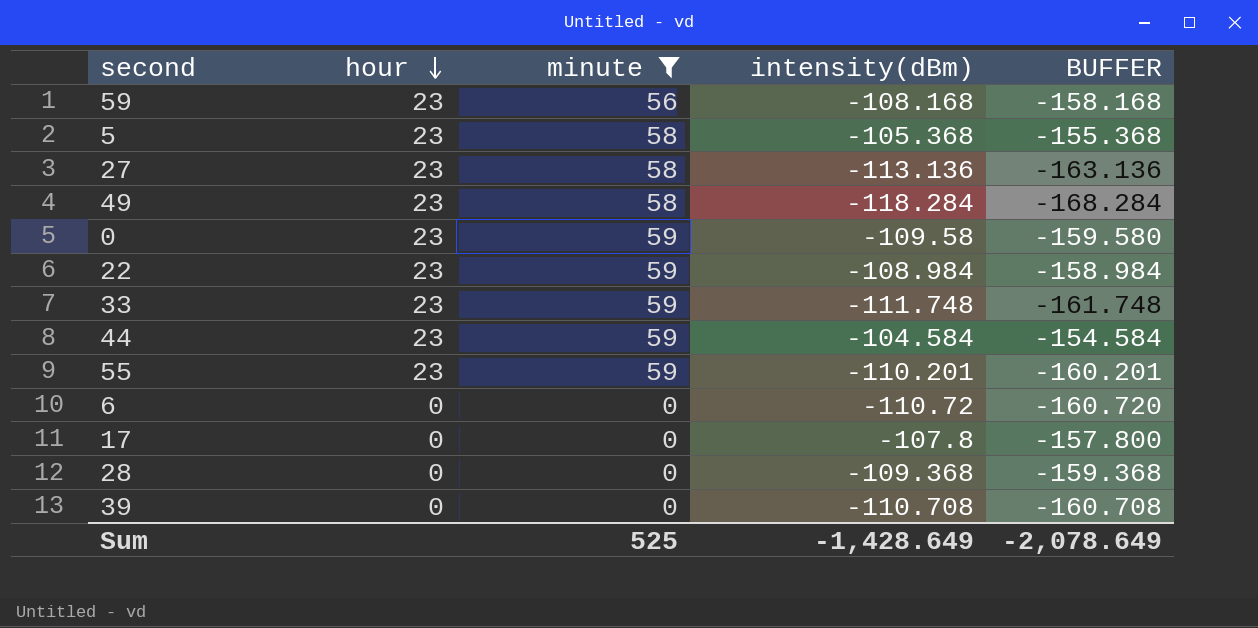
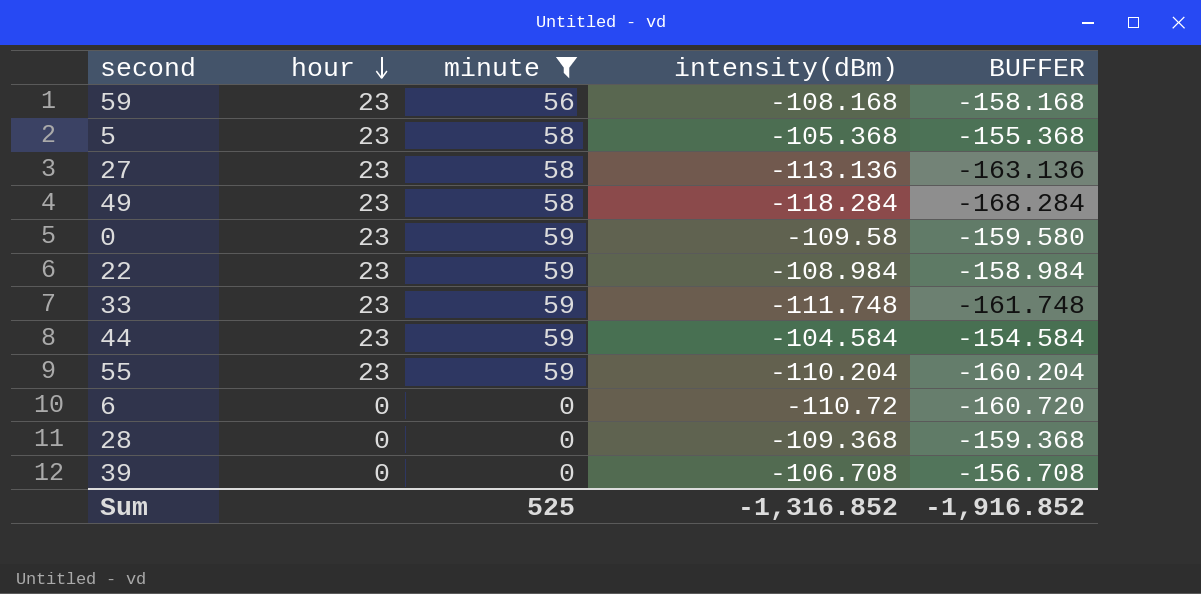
row 17: 0 | 0 | -107.8 | -157.800 -> none
55 | intensity(dBm): -110.201 -> -110.204
55 | BUFFER: -160.201 -> -160.204
39 | intensity(dBm): -110.708 -> -106.708
39 | BUFFER: -160.708 -> -156.708
Sum | intensity(dBm): -1,428.649 -> -1,316.852
Sum | BUFFER: -2,078.649 -> -1,916.852

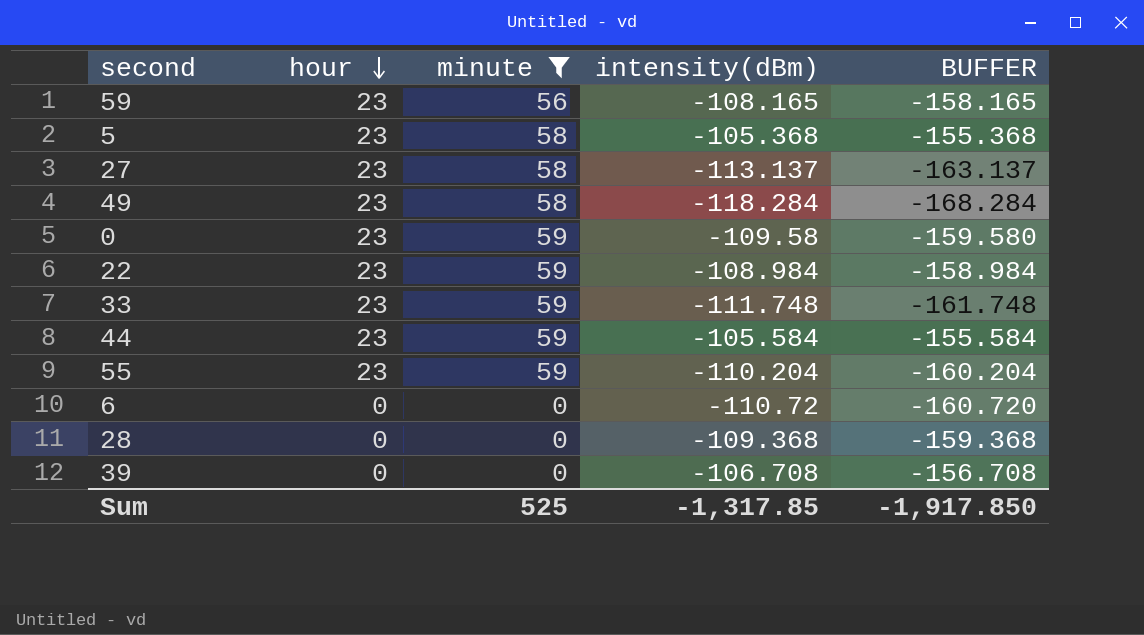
59 | intensity(dBm): -108.168 -> -108.165
59 | BUFFER: -158.168 -> -158.165
27 | intensity(dBm): -113.136 -> -113.137
27 | BUFFER: -163.136 -> -163.137
44 | intensity(dBm): -104.584 -> -105.584
44 | BUFFER: -154.584 -> -155.584
Sum | intensity(dBm): -1,316.852 -> -1,317.85
Sum | BUFFER: -1,916.852 -> -1,917.850

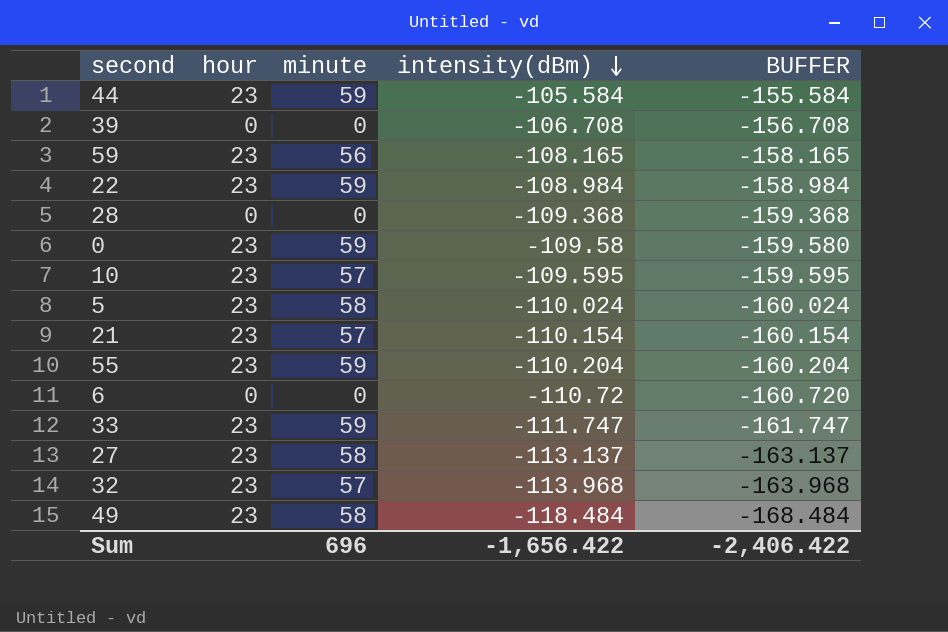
filter: minute != 57 -> none
row order: hour descending -> intensity(dBm) descending
5 | intensity(dBm): -105.368 -> -110.024
5 | BUFFER: -155.368 -> -160.024
33 | intensity(dBm): -111.748 -> -111.747
33 | BUFFER: -161.748 -> -161.747
49 | intensity(dBm): -118.284 -> -118.484
49 | BUFFER: -168.284 -> -168.484
Sum | minute: 525 -> 696
Sum | intensity(dBm): -1,317.85 -> -1,656.422
Sum | BUFFER: -1,917.850 -> -2,406.422

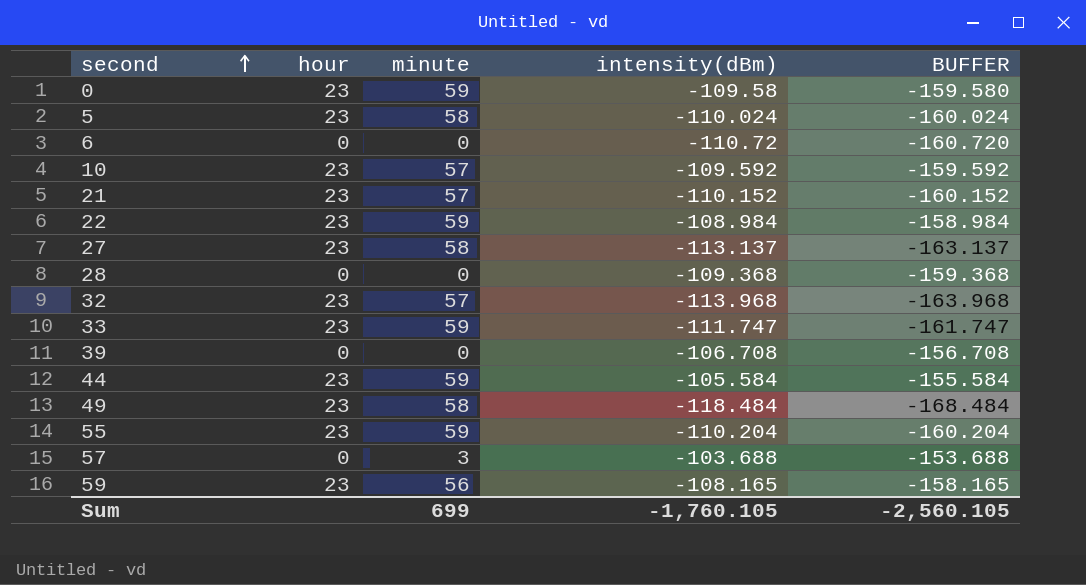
row order: intensity(dBm) descending -> second ascending
10 | intensity(dBm): -109.595 -> -109.592
10 | BUFFER: -159.595 -> -159.592
21 | intensity(dBm): -110.154 -> -110.152
21 | BUFFER: -160.154 -> -160.152
row 57: none -> 0 | 3 | -103.688 | -153.688
Sum | minute: 696 -> 699
Sum | intensity(dBm): -1,656.422 -> -1,760.105
Sum | BUFFER: -2,406.422 -> -2,560.105

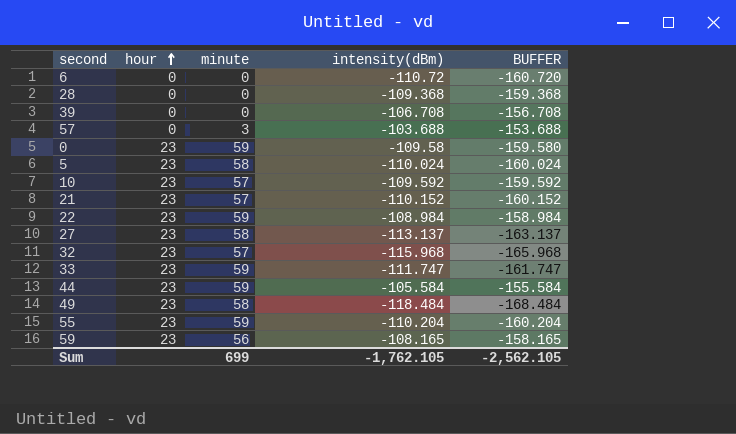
row order: second ascending -> hour ascending
32 | intensity(dBm): -113.968 -> -115.968
32 | BUFFER: -163.968 -> -165.968
Sum | intensity(dBm): -1,760.105 -> -1,762.105
Sum | BUFFER: -2,560.105 -> -2,562.105

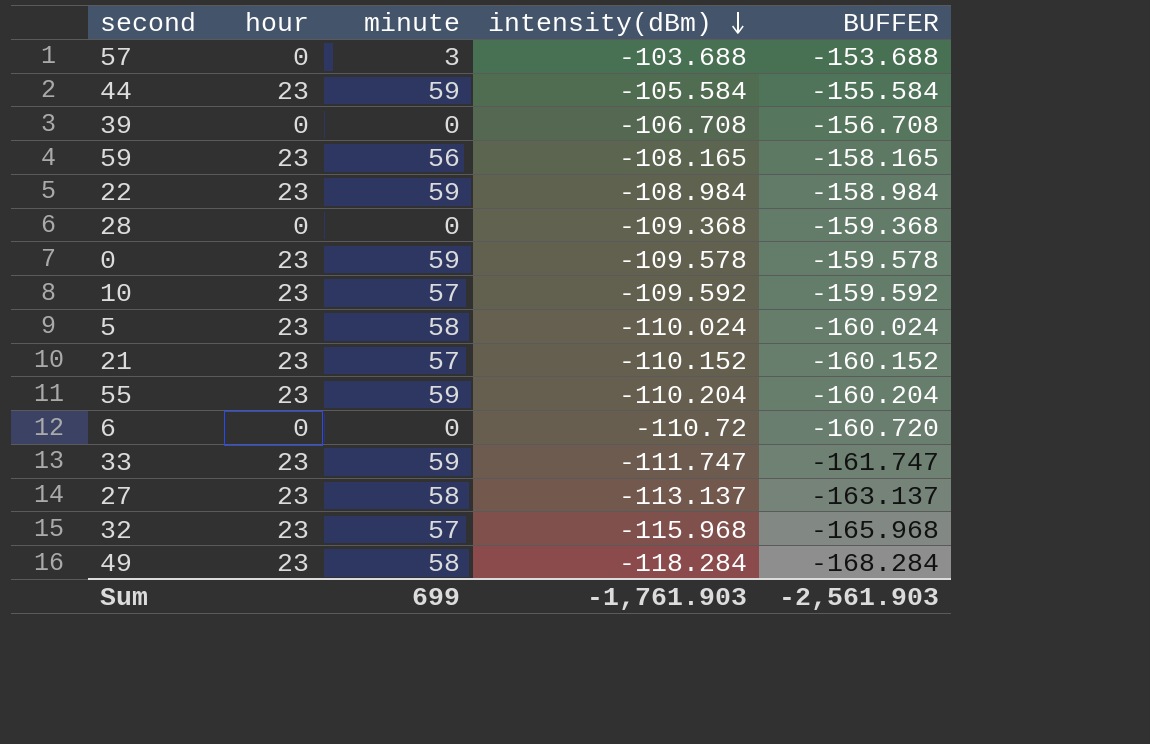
row order: hour ascending -> intensity(dBm) descending
0 | intensity(dBm): -109.58 -> -109.578
0 | BUFFER: -159.580 -> -159.578
49 | intensity(dBm): -118.484 -> -118.284
49 | BUFFER: -168.484 -> -168.284
Sum | intensity(dBm): -1,762.105 -> -1,761.903
Sum | BUFFER: -2,562.105 -> -2,561.903

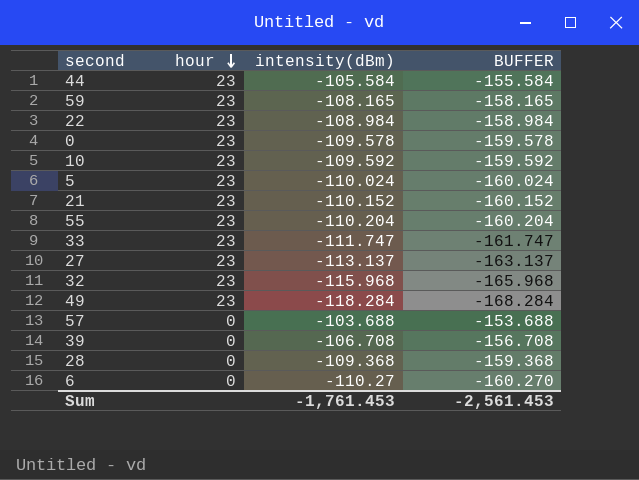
row order: intensity(dBm) descending -> hour descending
column minute | position: 3 -> none
6 | intensity(dBm): -110.72 -> -110.27
6 | BUFFER: -160.720 -> -160.270
Sum | intensity(dBm): -1,761.903 -> -1,761.453
Sum | BUFFER: -2,561.903 -> -2,561.453

